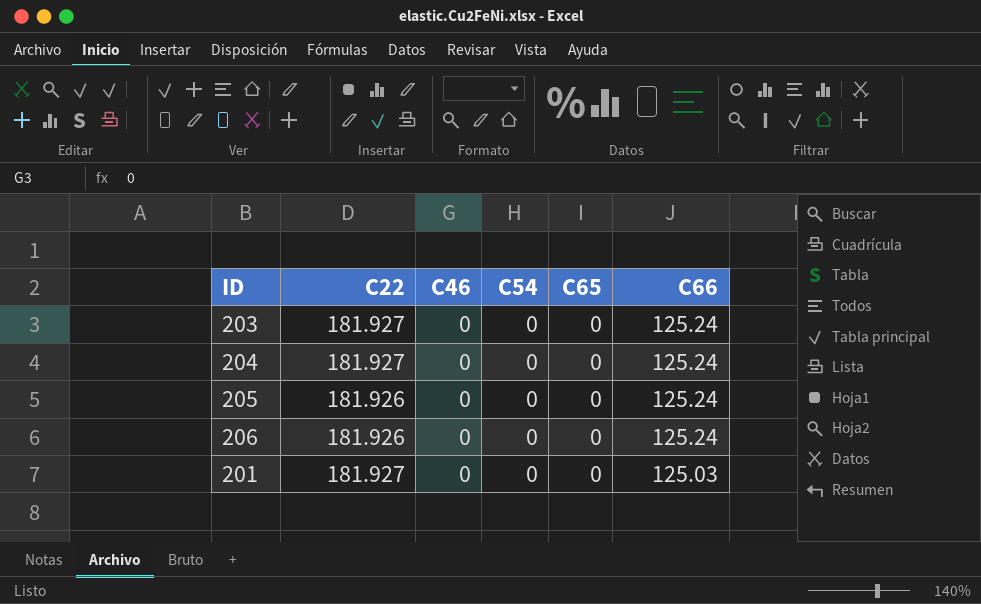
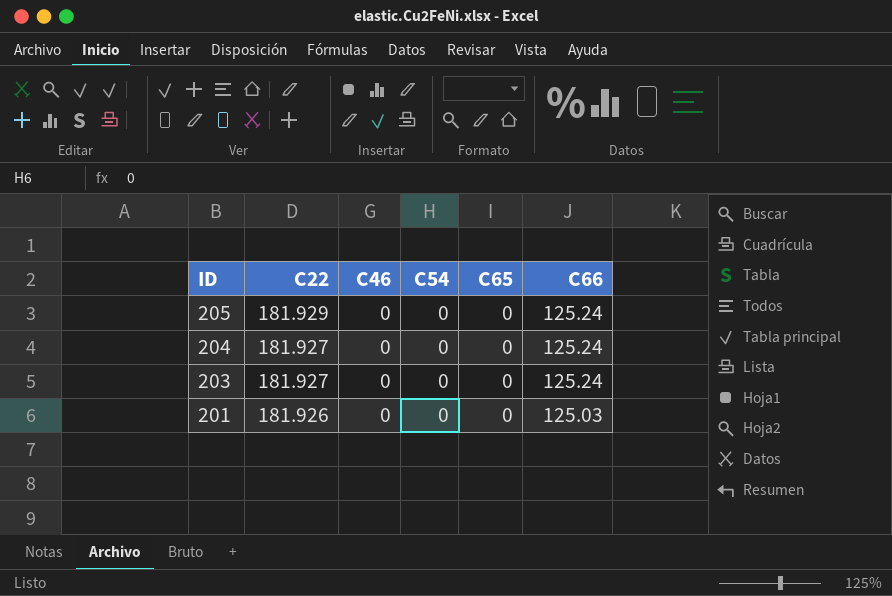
row order: C66 descending -> ID descending
row 206: 181.926 | 0 | 0 | 0 | 125.24 -> none
205 | C22: 181.926 -> 181.929
201 | C22: 181.927 -> 181.926

